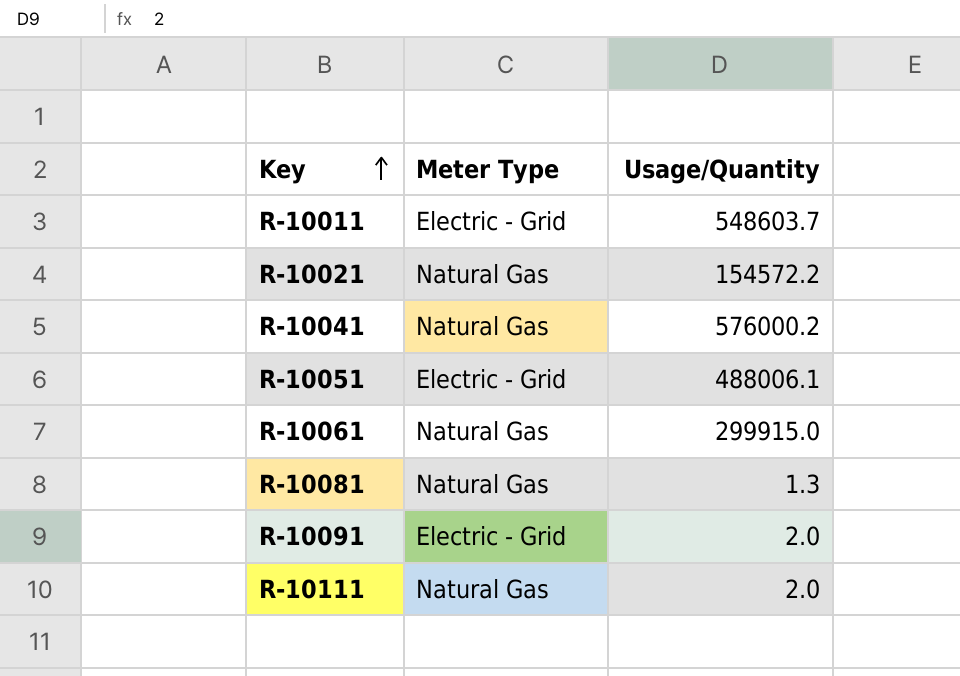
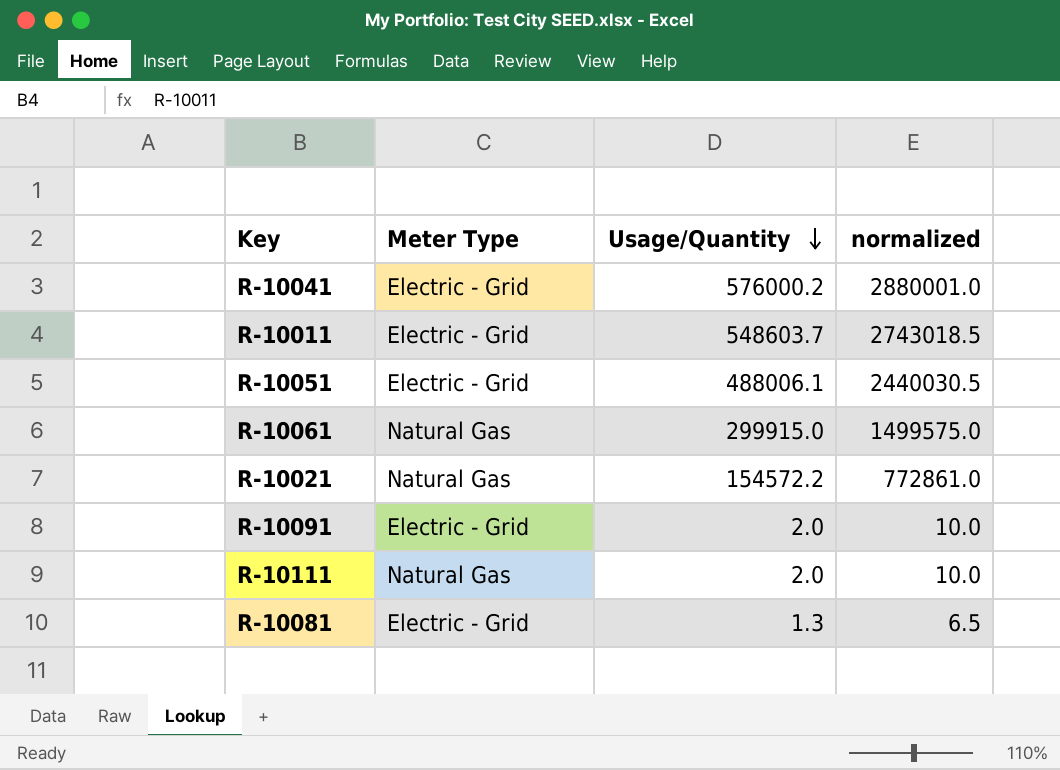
row order: Key ascending -> Usage/Quantity descending
column normalized | formula: none -> [Usage/Quantity] * 5
R-10041 | Meter Type: Natural Gas -> Electric - Grid
R-10081 | Meter Type: Natural Gas -> Electric - Grid

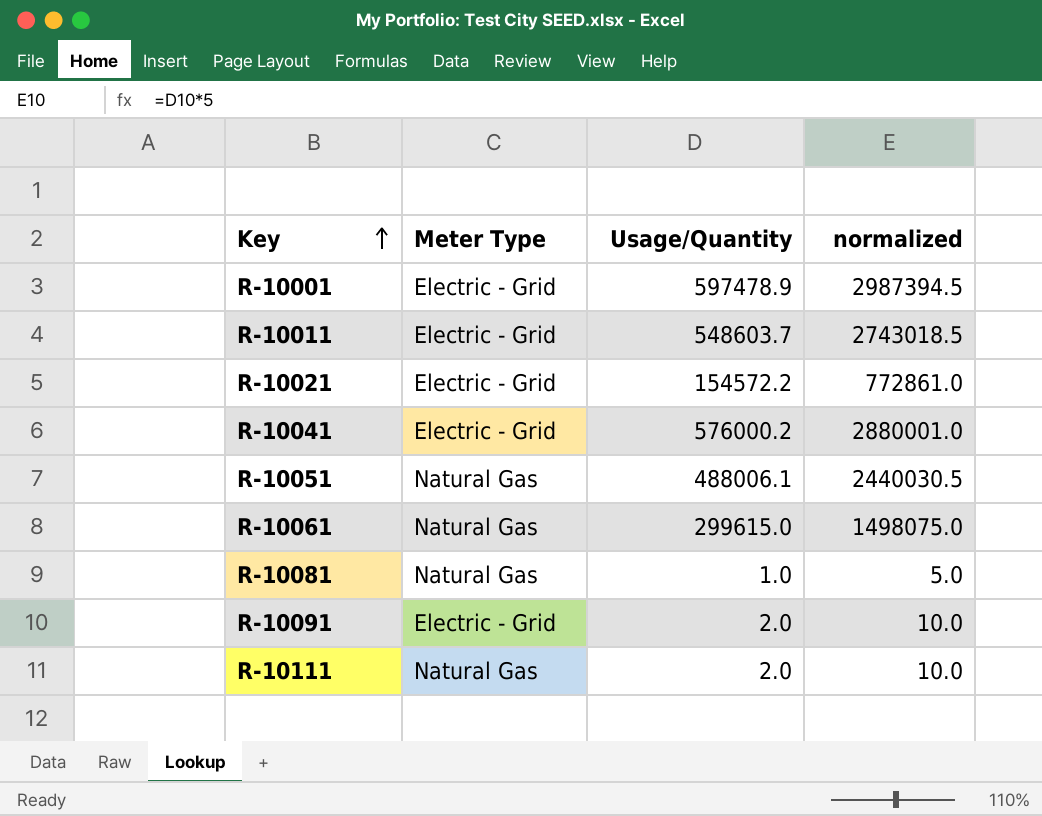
row order: Usage/Quantity descending -> Key ascending
row R-10001: none -> Electric - Grid | 597478.9 | 2987394.5
R-10021 | Meter Type: Natural Gas -> Electric - Grid
R-10051 | Meter Type: Electric - Grid -> Natural Gas
R-10061 | Usage/Quantity: 299915.0 -> 299615.0
R-10061 | normalized: 1499575.0 -> 1498075.0
R-10081 | Meter Type: Electric - Grid -> Natural Gas
R-10081 | Usage/Quantity: 1.3 -> 1.0
R-10081 | normalized: 6.5 -> 5.0

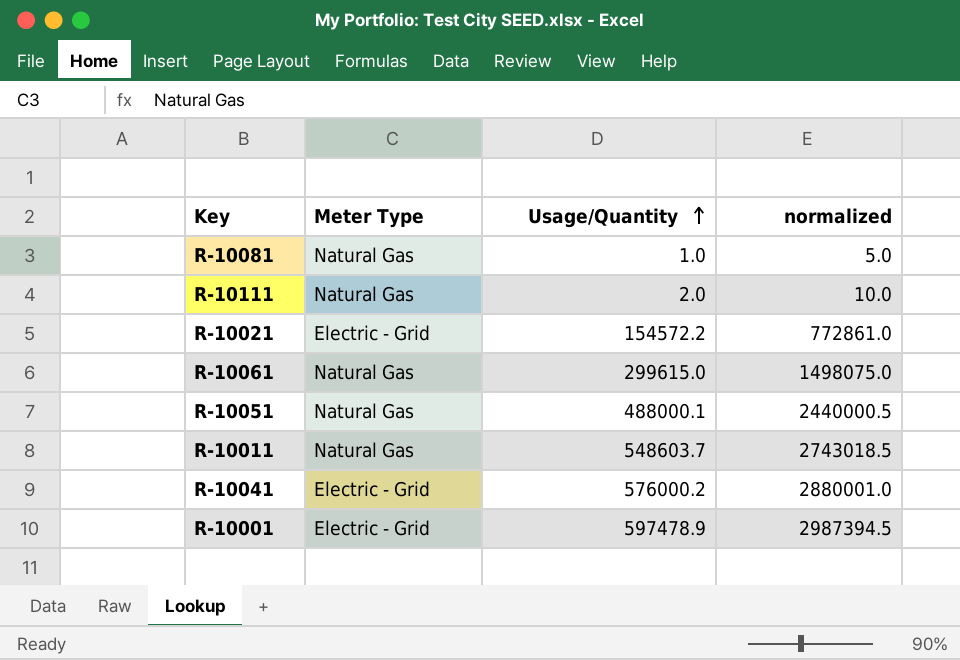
row order: Key ascending -> Usage/Quantity ascending
row R-10091: Electric - Grid | 2.0 | 10.0 -> none
R-10051 | Usage/Quantity: 488006.1 -> 488000.1
R-10051 | normalized: 2440030.5 -> 2440000.5
R-10011 | Meter Type: Electric - Grid -> Natural Gas

